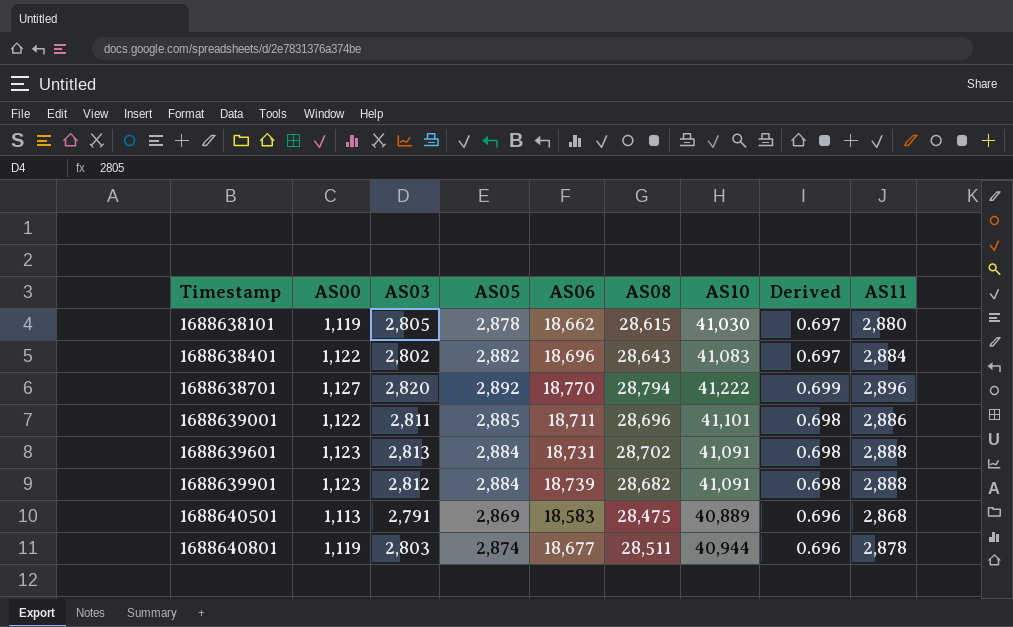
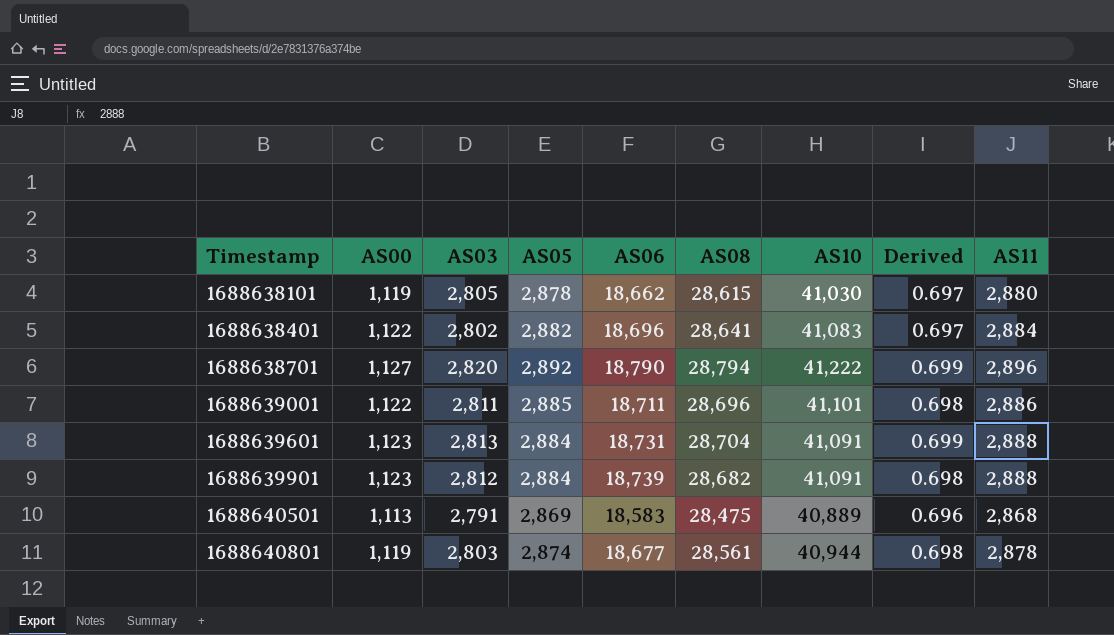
1688638401 | AS08: 28,643 -> 28,641
1688638701 | AS06: 18,770 -> 18,790
1688639601 | AS08: 28,702 -> 28,704
1688639601 | Derived: 0.698 -> 0.699
1688640801 | AS08: 28,511 -> 28,561
1688640801 | Derived: 0.696 -> 0.698

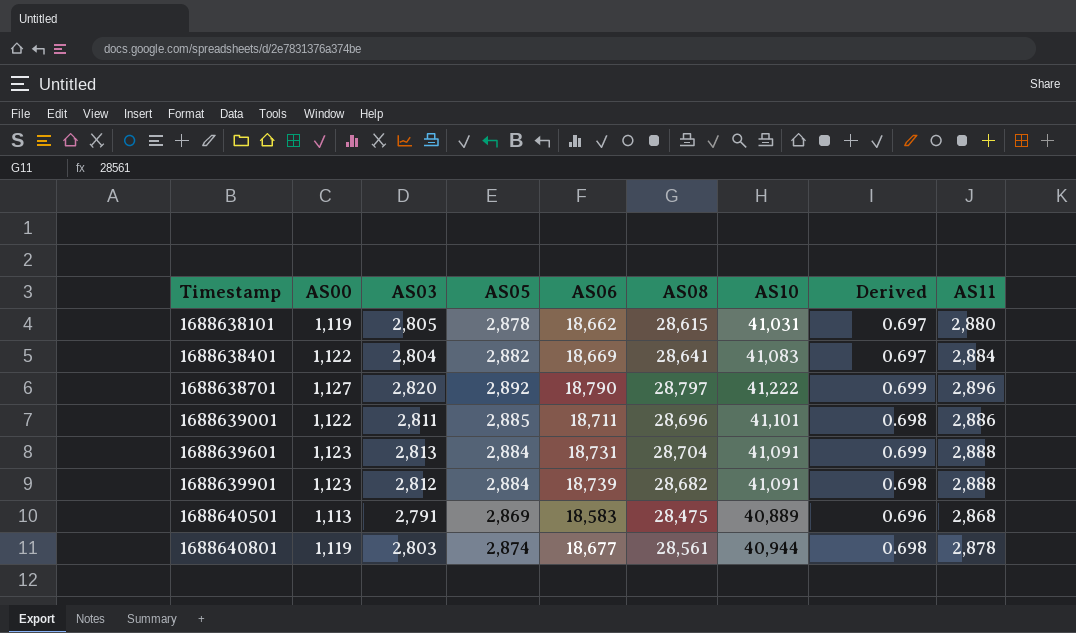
1688638101 | AS10: 41,030 -> 41,031
1688638401 | AS03: 2,802 -> 2,804
1688638401 | AS06: 18,696 -> 18,669
1688638701 | AS08: 28,794 -> 28,797

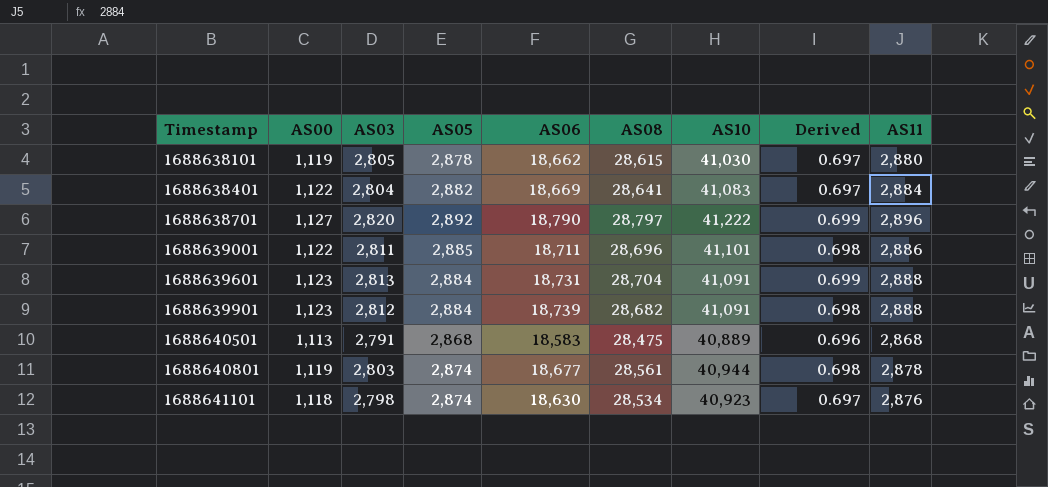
1688638101 | AS10: 41,031 -> 41,030
1688640501 | AS05: 2,869 -> 2,868
row 1688641101: none -> 1,118 | 2,798 | 2,874 | 18,630 | 28,534 | 40,923 | 0.697 | 2,876

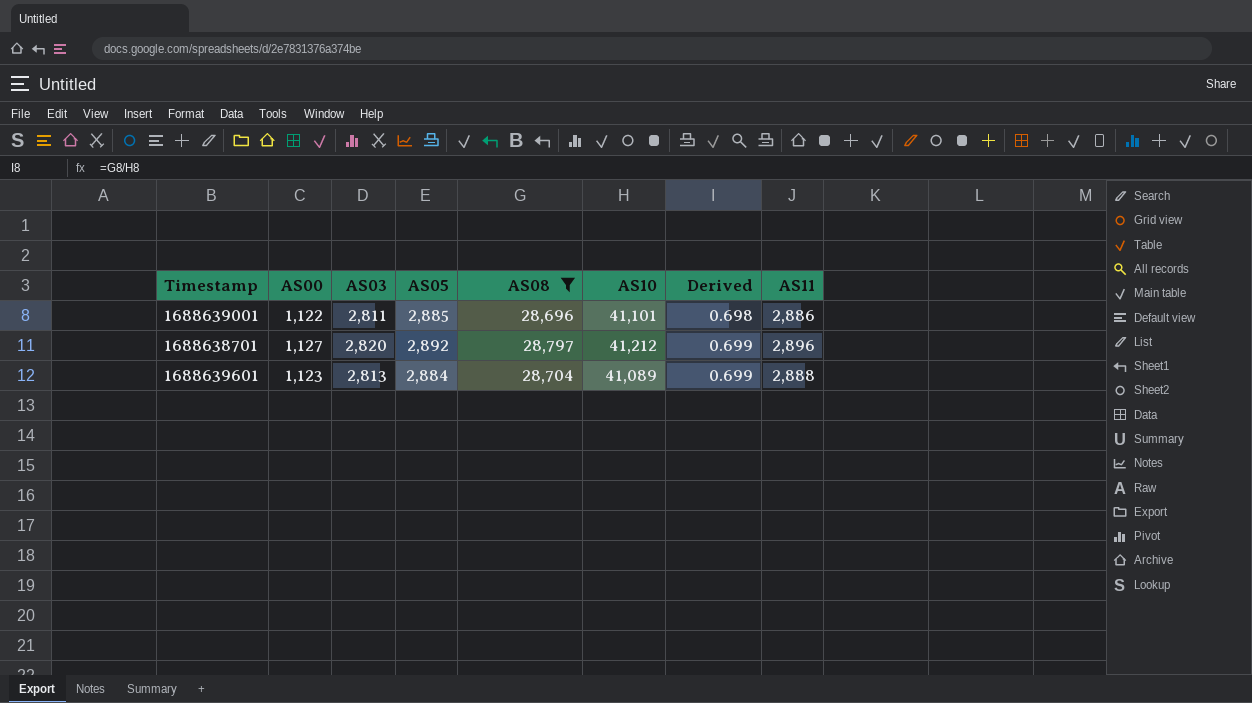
filter: none -> AS08 >= 28,696
row order: Timestamp ascending -> Derived ascending
column AS06 | position: 5 -> none
1688638701 | AS10: 41,222 -> 41,212
1688639601 | AS10: 41,091 -> 41,089

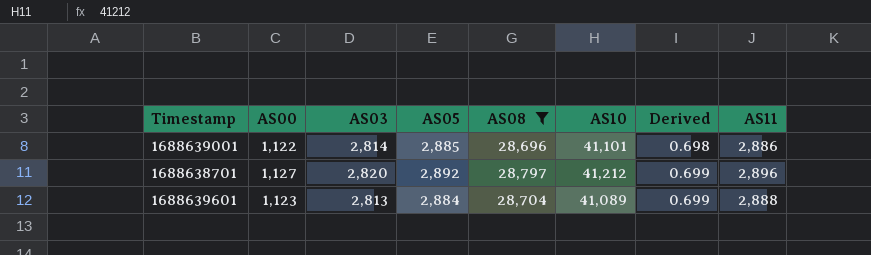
1688639001 | AS03: 2,811 -> 2,814

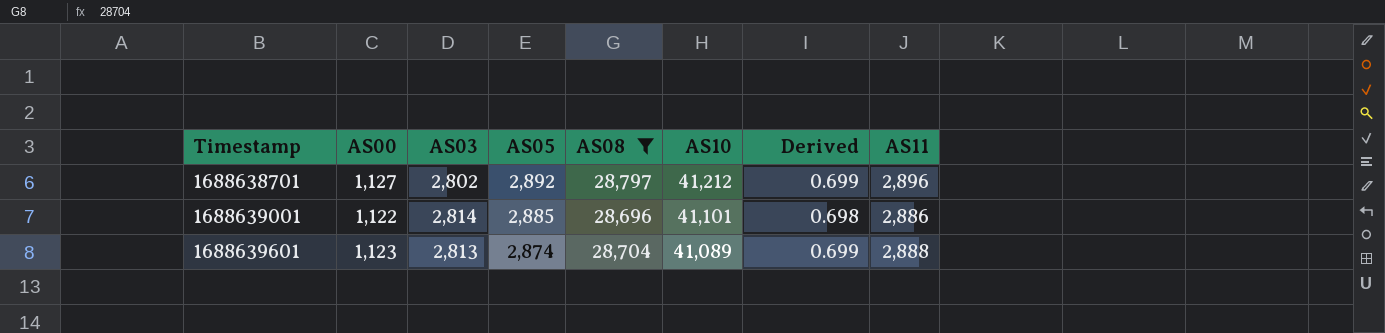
row order: Derived ascending -> Timestamp ascending
1688638701 | AS03: 2,820 -> 2,802
1688639601 | AS05: 2,884 -> 2,874

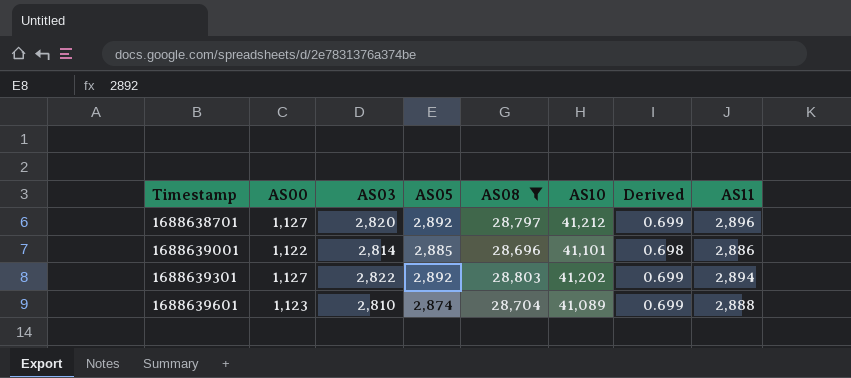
1688638701 | AS03: 2,802 -> 2,820
row 1688639301: none -> 1,127 | 2,822 | 2,892 | 28,803 | 41,202 | 0.699 | 2,894
1688639601 | AS03: 2,813 -> 2,810

